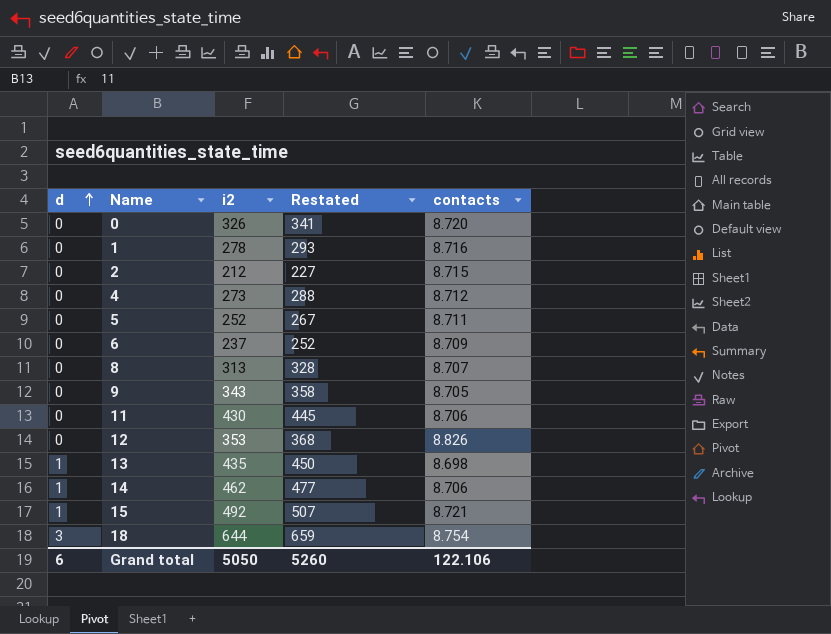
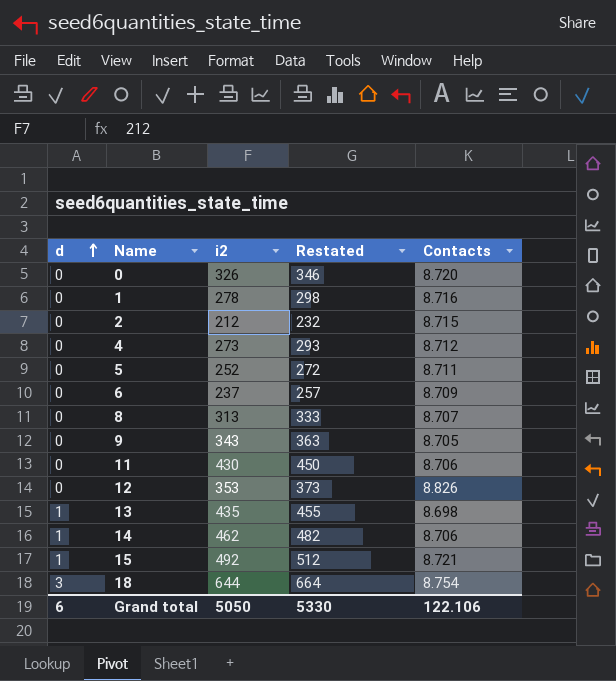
column Restated | formula: [i2] + 15 -> [i2] + 20
column name: contacts -> Contacts
Grand total | Restated: 5260 -> 5330

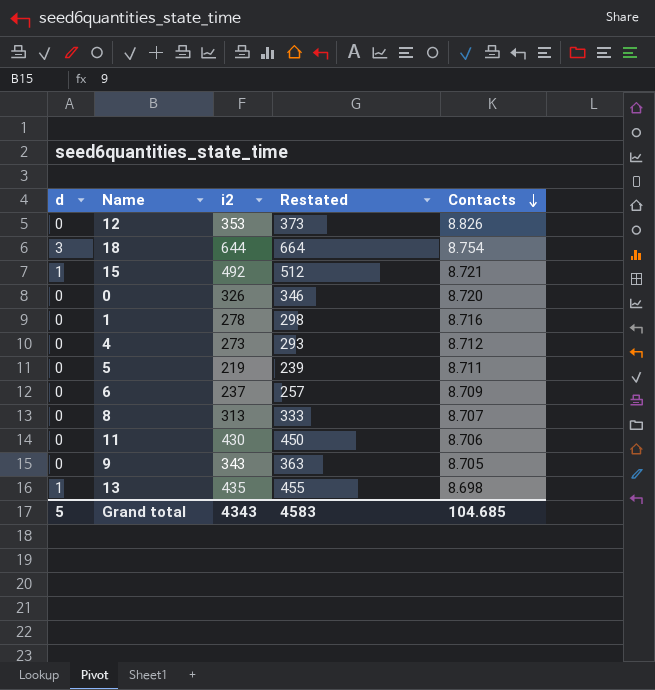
row order: d ascending -> Contacts descending
row 2: 0 | 212 | 232 | 8.715 -> none
row 14: 1 | 462 | 482 | 8.706 -> none
5 | i2: 252 -> 219
5 | Restated: 272 -> 239
Grand total | d: 6 -> 5
Grand total | i2: 5050 -> 4343
Grand total | Restated: 5330 -> 4583
Grand total | Contacts: 122.106 -> 104.685

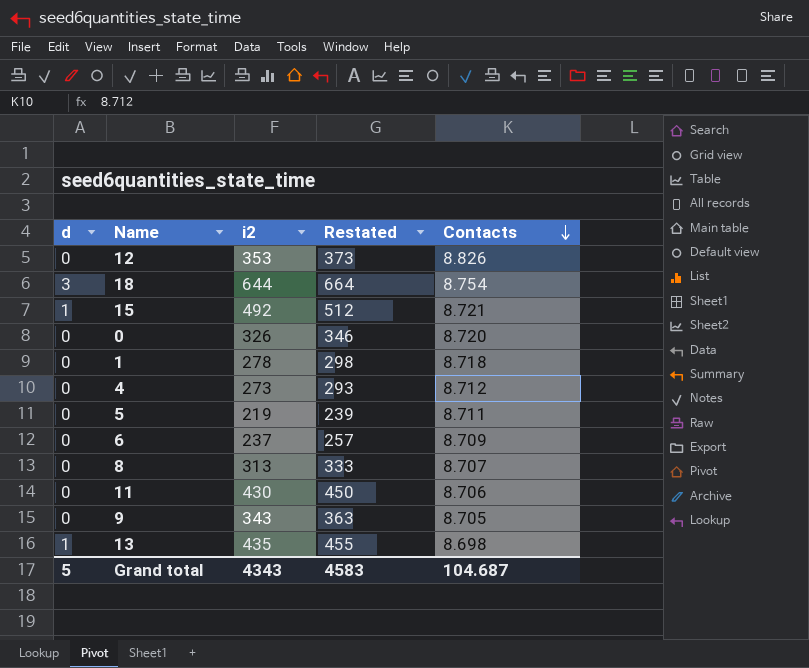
1 | Contacts: 8.716 -> 8.718
Grand total | Contacts: 104.685 -> 104.687

